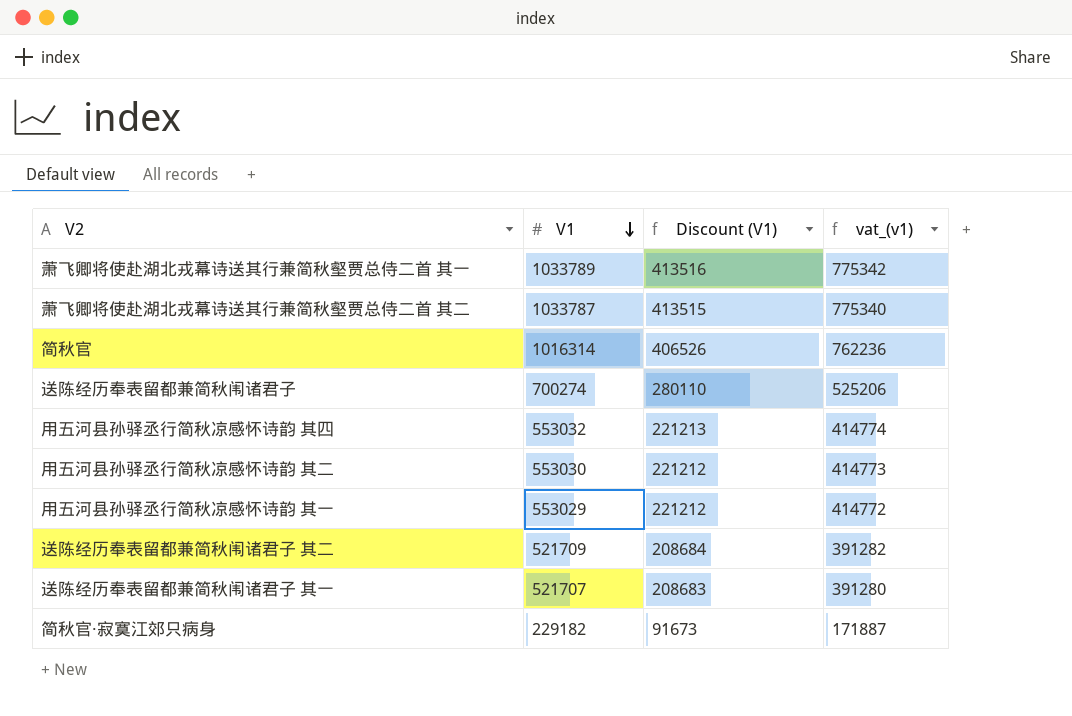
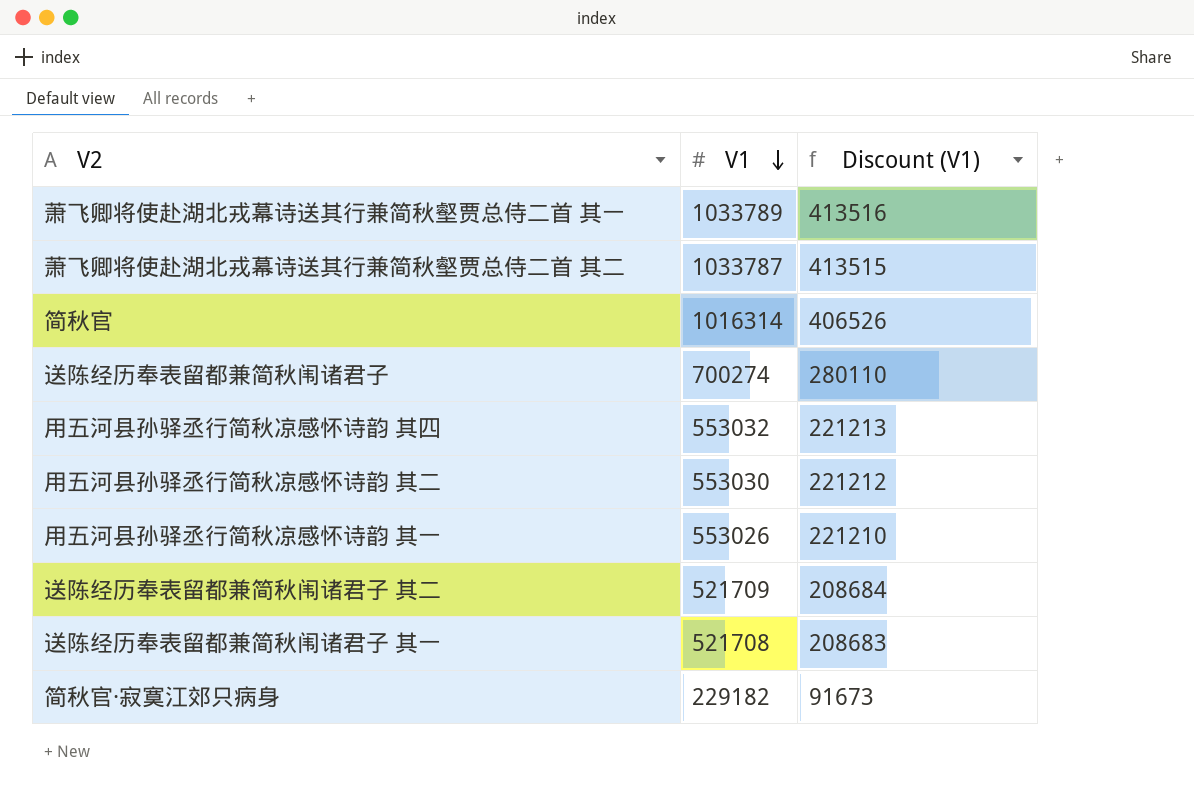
column vat_(v1) | formula: [V1] * 0.75 -> none
用五河县孙驿丞行简秋凉感怀诗韵 其一 | V1: 553029 -> 553026
用五河县孙驿丞行简秋凉感怀诗韵 其一 | Discount (V1): 221212 -> 221210
送陈经历奉表留都兼简秋闱诸君子 其一 | V1: 521707 -> 521708

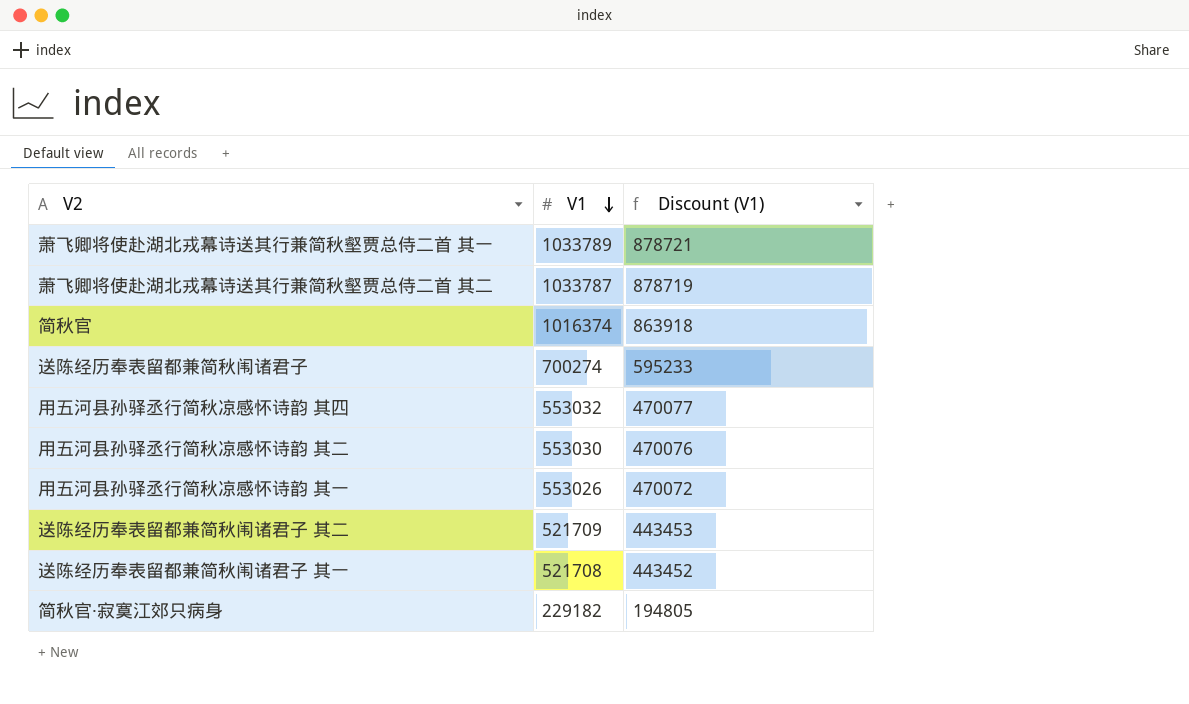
column Discount (V1) | formula: [V1] * 0.4 -> [V1] * 0.85
简秋官 | V1: 1016314 -> 1016374

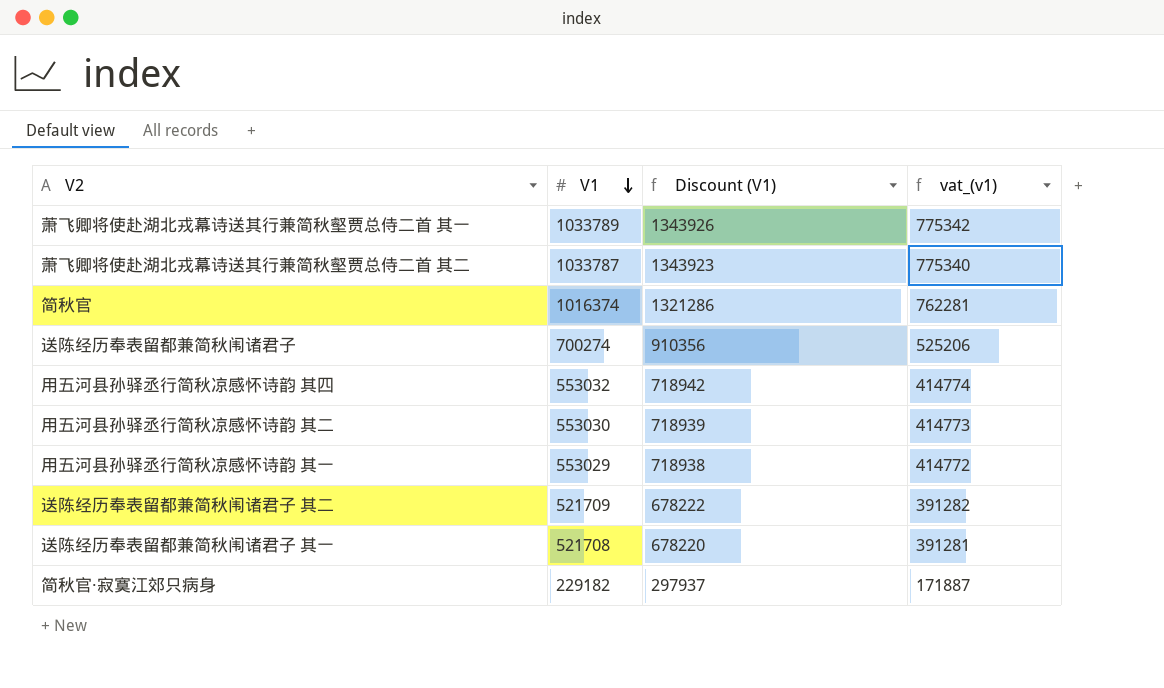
column Discount (V1) | formula: [V1] * 0.85 -> [V1] * 1.3
column vat_(v1) | formula: none -> [V1] * 0.75
用五河县孙驿丞行简秋凉感怀诗韵 其一 | V1: 553026 -> 553029

